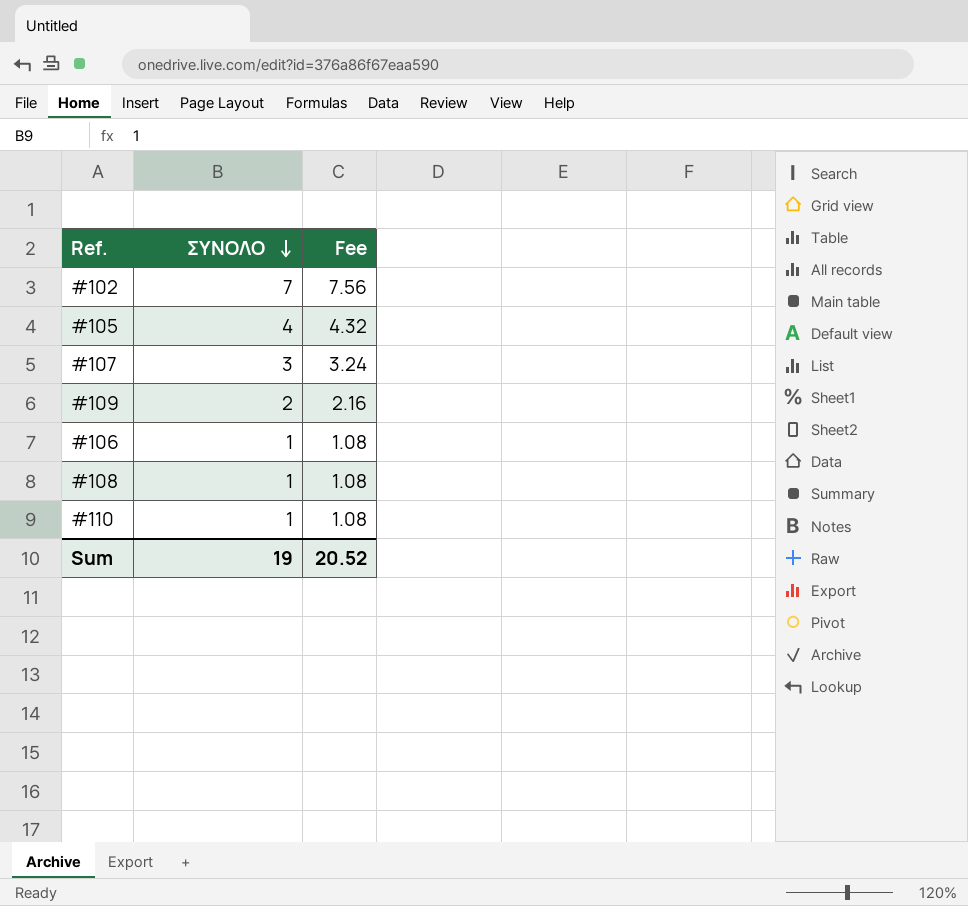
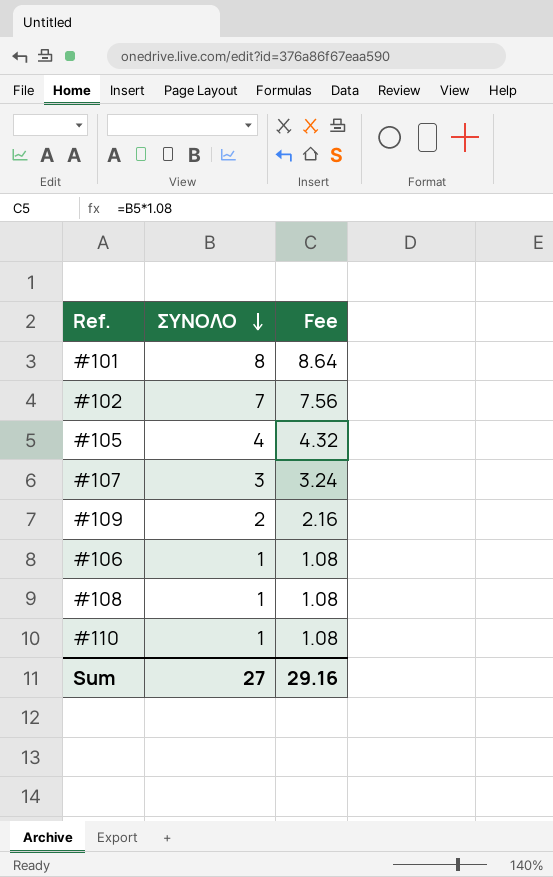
row #101: none -> 8 | 8.64
Sum | ΣΥΝΟΛΟ: 19 -> 27
Sum | Fee: 20.52 -> 29.16

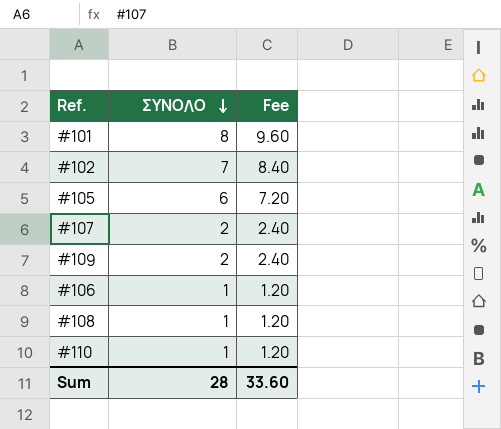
column Fee | formula: [ΣΥΝΟΛΟ] * 1.08 -> [ΣΥΝΟΛΟ] * 1.2
#105 | ΣΥΝΟΛΟ: 4 -> 6
#107 | ΣΥΝΟΛΟ: 3 -> 2
Sum | ΣΥΝΟΛΟ: 27 -> 28
Sum | Fee: 29.16 -> 33.60

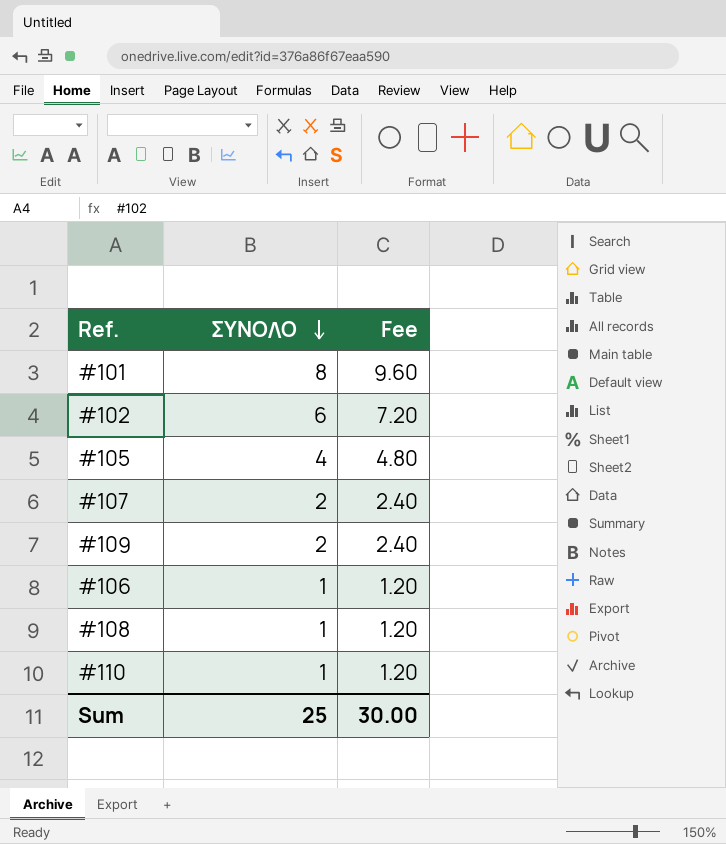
#102 | ΣΥΝΟΛΟ: 7 -> 6
#102 | Fee: 8.40 -> 7.20
#105 | ΣΥΝΟΛΟ: 6 -> 4
#105 | Fee: 7.20 -> 4.80
Sum | ΣΥΝΟΛΟ: 28 -> 25
Sum | Fee: 33.60 -> 30.00

